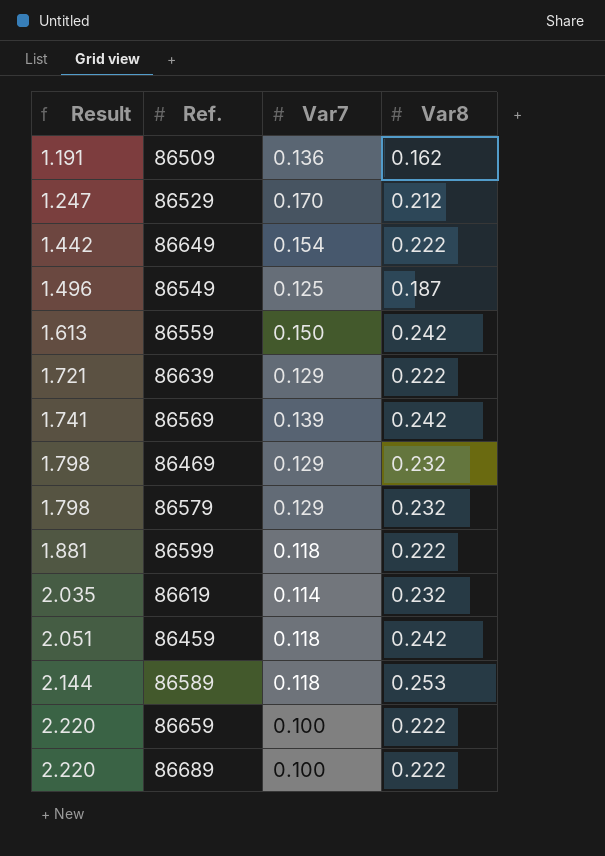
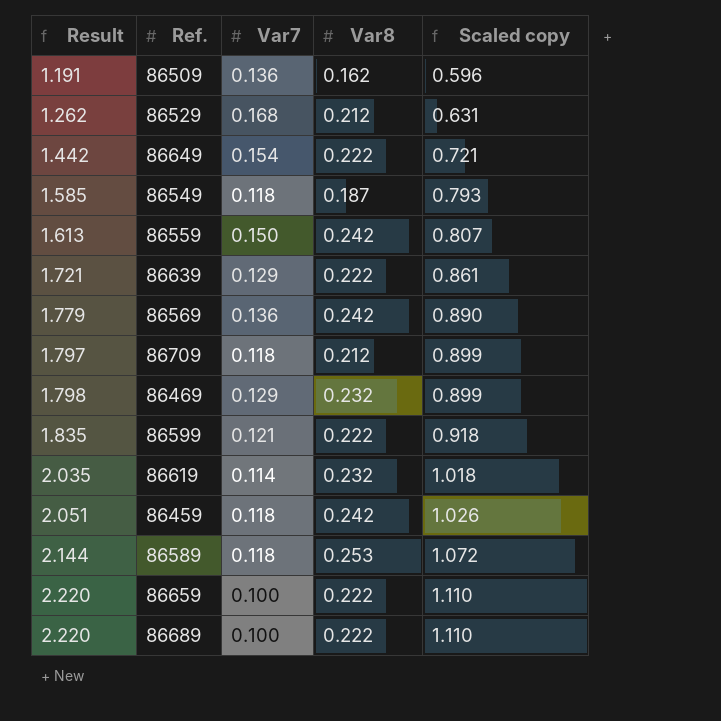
column Scaled copy | formula: none -> [Result] * 0.5
row 86579: 1.798 | 0.129 | 0.232 -> none
86529 | Result: 1.247 -> 1.262
86529 | Var7: 0.170 -> 0.168
86549 | Result: 1.496 -> 1.585
86549 | Var7: 0.125 -> 0.118
86569 | Result: 1.741 -> 1.779
86569 | Var7: 0.139 -> 0.136
row 86709: none -> 1.797 | 0.118 | 0.212 | 0.899
86599 | Result: 1.881 -> 1.835
86599 | Var7: 0.118 -> 0.121

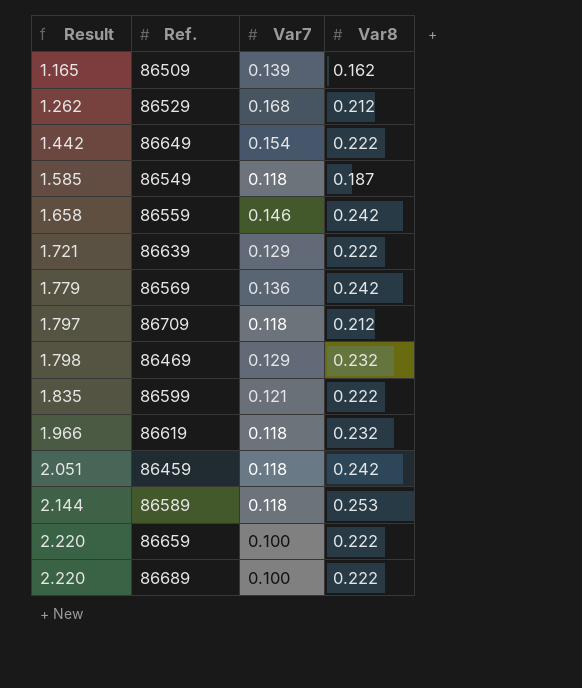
column Scaled copy | formula: [Result] * 0.5 -> none
86509 | Result: 1.191 -> 1.165
86509 | Var7: 0.136 -> 0.139
86559 | Result: 1.613 -> 1.658
86559 | Var7: 0.150 -> 0.146
86619 | Result: 2.035 -> 1.966
86619 | Var7: 0.114 -> 0.118

